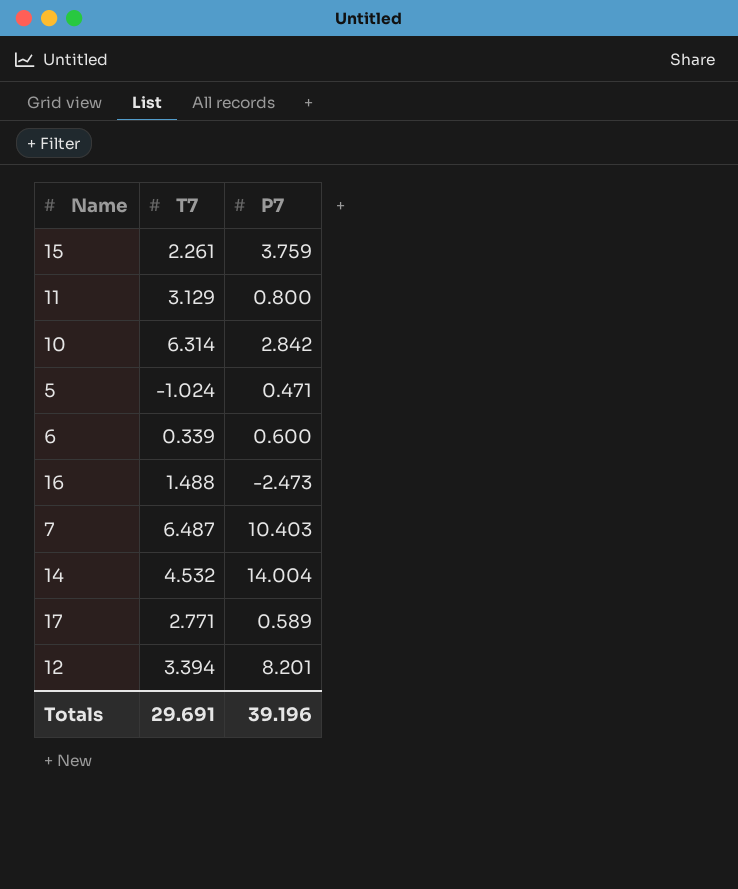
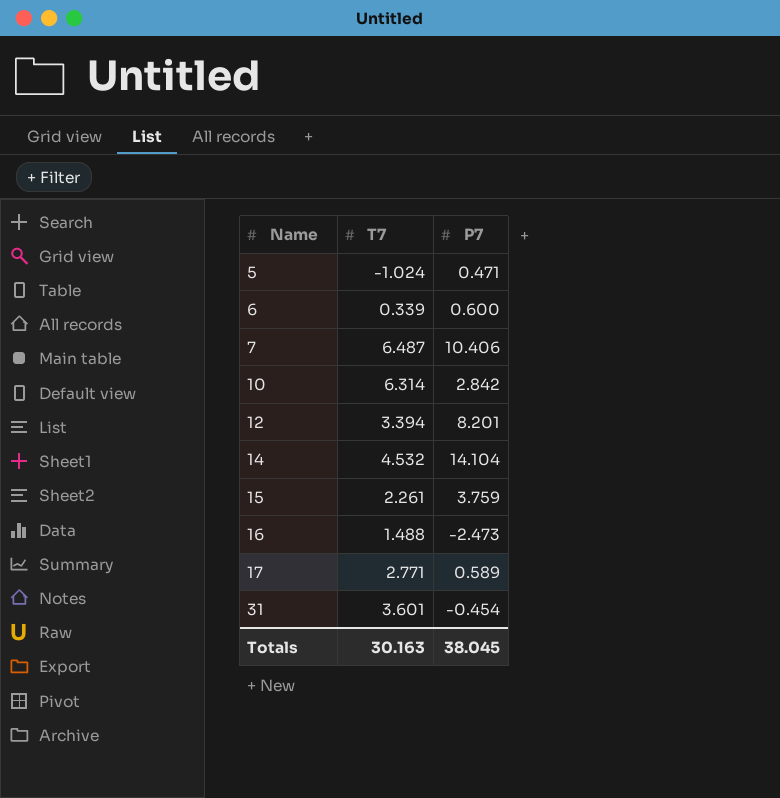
row order: none -> Name ascending
row 11: 3.129 | 0.800 -> none
7 | P7: 10.403 -> 10.406
14 | P7: 14.004 -> 14.104
row 31: none -> 3.601 | -0.454
Totals | T7: 29.691 -> 30.163
Totals | P7: 39.196 -> 38.045

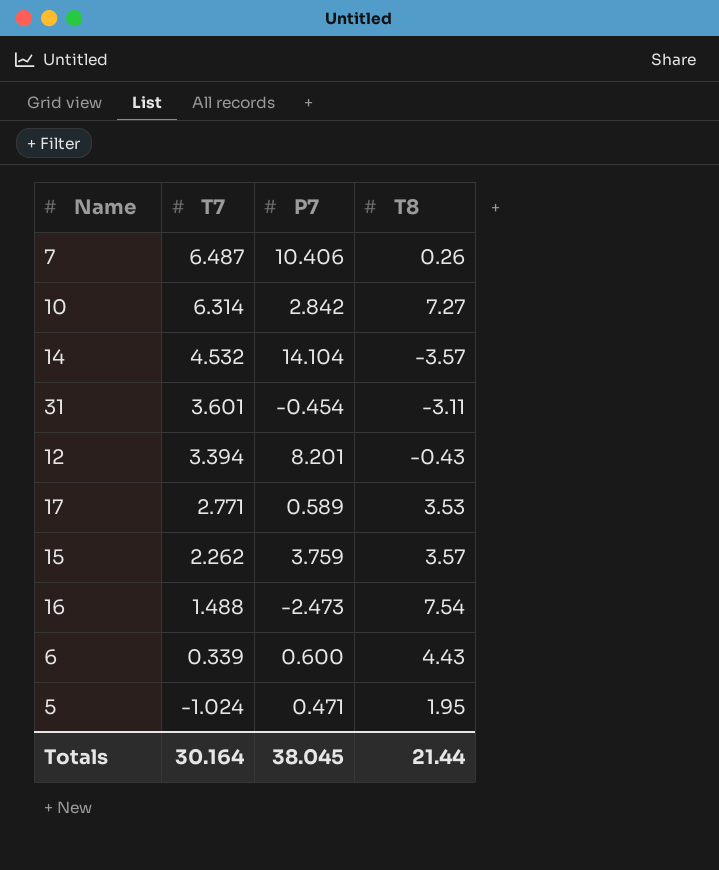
row order: Name ascending -> T7 descending
column T8 | position: none -> 4
15 | T7: 2.261 -> 2.262
Totals | T7: 30.163 -> 30.164

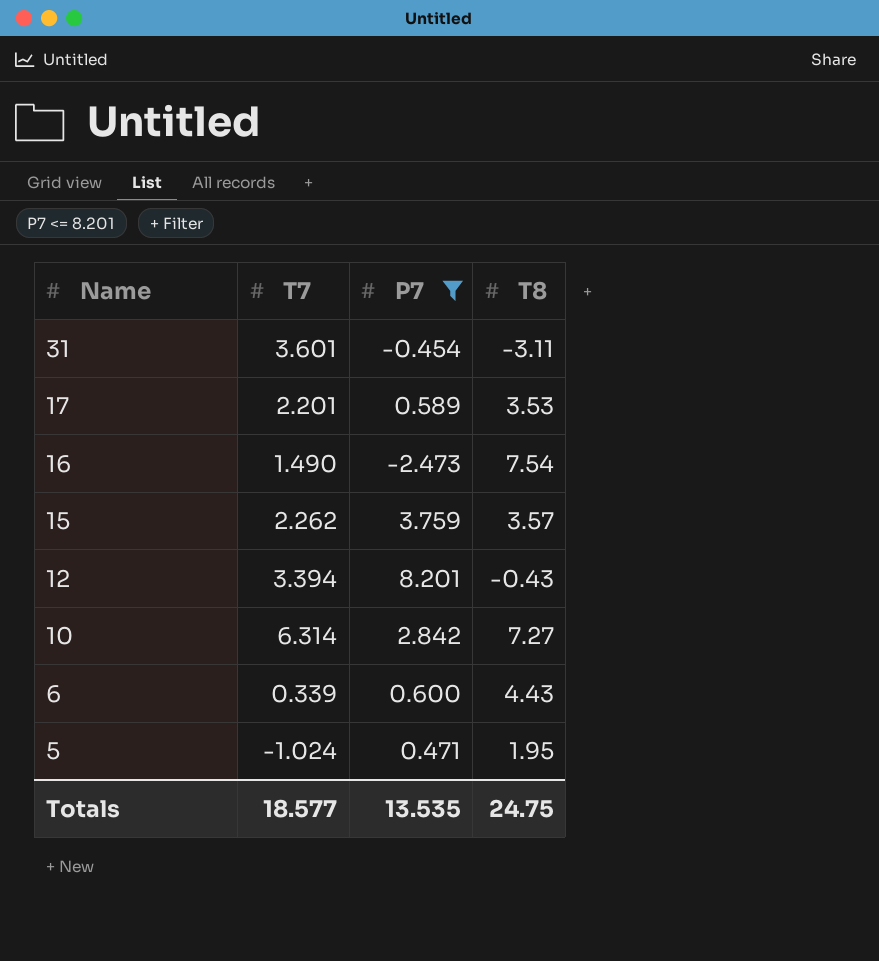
filter: none -> P7 <= 8.201
row order: T7 descending -> Name descending
17 | T7: 2.771 -> 2.201
16 | T7: 1.488 -> 1.490
Totals | T7: 30.164 -> 18.577
Totals | P7: 38.045 -> 13.535
Totals | T8: 21.44 -> 24.75

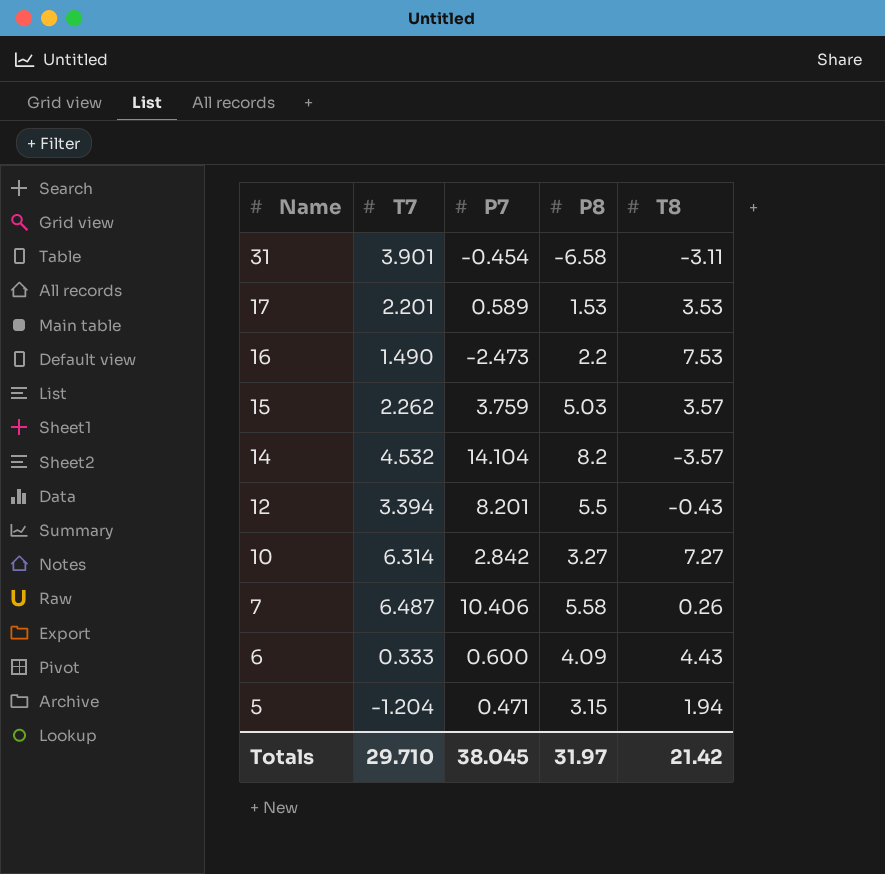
filter: P7 <= 8.201 -> none
column P8 | position: none -> 4
31 | T7: 3.601 -> 3.901
16 | T8: 7.54 -> 7.53
6 | T7: 0.339 -> 0.333
5 | T7: -1.024 -> -1.204
5 | T8: 1.95 -> 1.94
Totals | T7: 18.577 -> 29.710
Totals | P7: 13.535 -> 38.045
Totals | T8: 24.75 -> 21.42

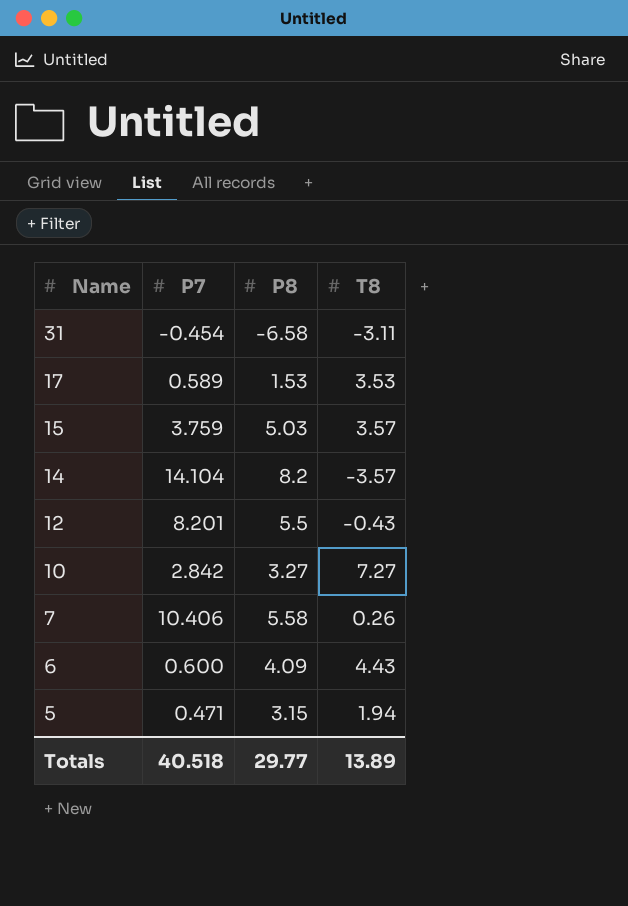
column T7 | position: 2 -> none
row 16: 1.490 | -2.473 | 2.2 | 7.53 -> none
Totals | P7: 38.045 -> 40.518
Totals | P8: 31.97 -> 29.77
Totals | T8: 21.42 -> 13.89

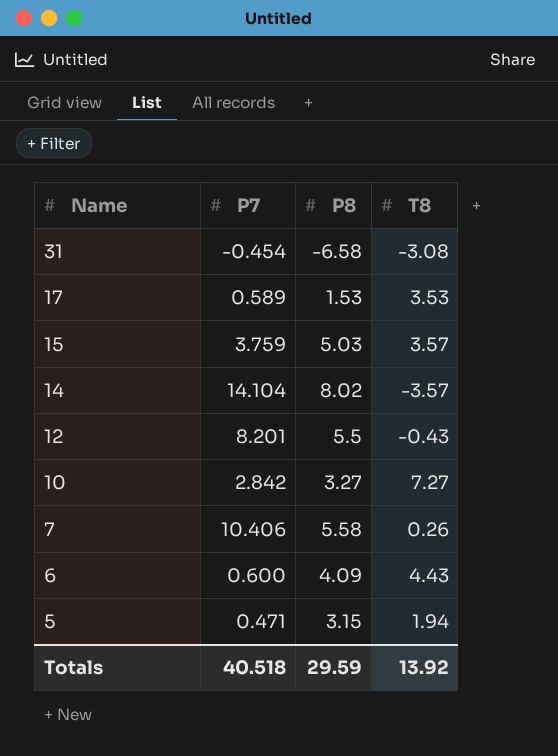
31 | T8: -3.11 -> -3.08
14 | P8: 8.2 -> 8.02
Totals | P8: 29.77 -> 29.59
Totals | T8: 13.89 -> 13.92

